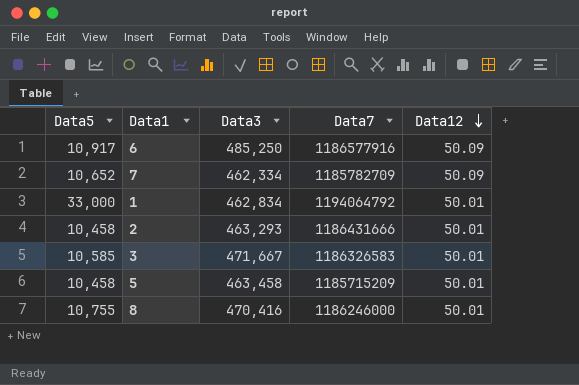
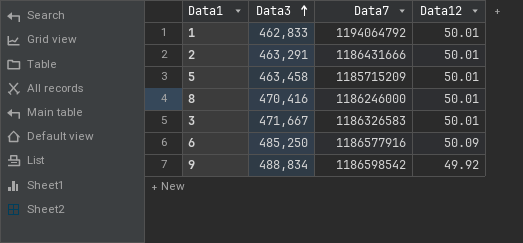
row order: Data12 descending -> Data3 ascending
column Data5 | position: 1 -> none
row 7: 10,652 | 462,334 | 1185782709 | 50.09 -> none
1 | Data3: 462,834 -> 462,833
2 | Data3: 463,293 -> 463,291
row 9: none -> 488,834 | 1186598542 | 49.92

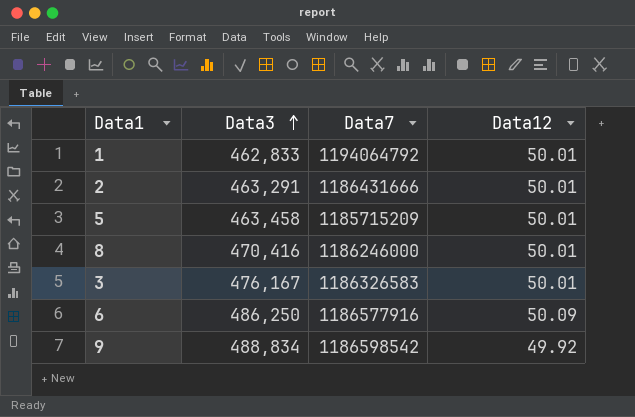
3 | Data3: 471,667 -> 476,167
6 | Data3: 485,250 -> 486,250

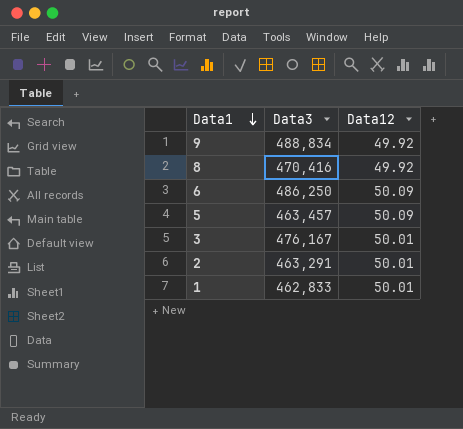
row order: Data3 ascending -> Data1 descending
column Data7 | position: 3 -> none
8 | Data12: 50.01 -> 49.92
5 | Data3: 463,458 -> 463,457
5 | Data12: 50.01 -> 50.09

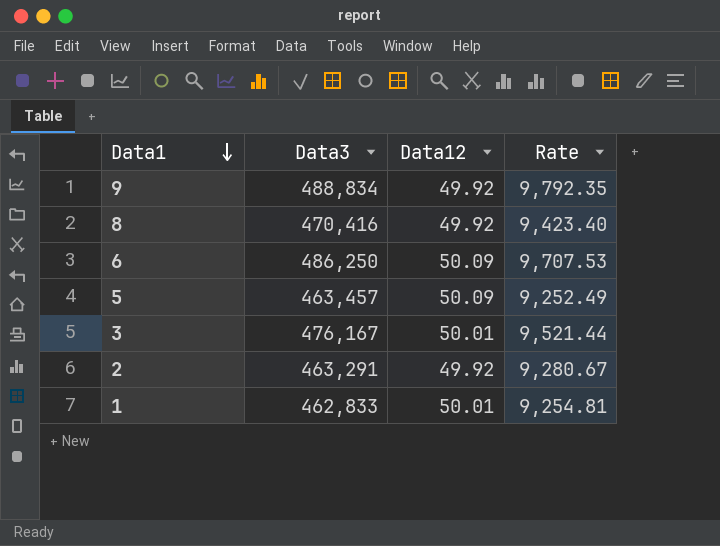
column Rate | formula: none -> [Data3] / [Data12]
2 | Data12: 50.01 -> 49.92

